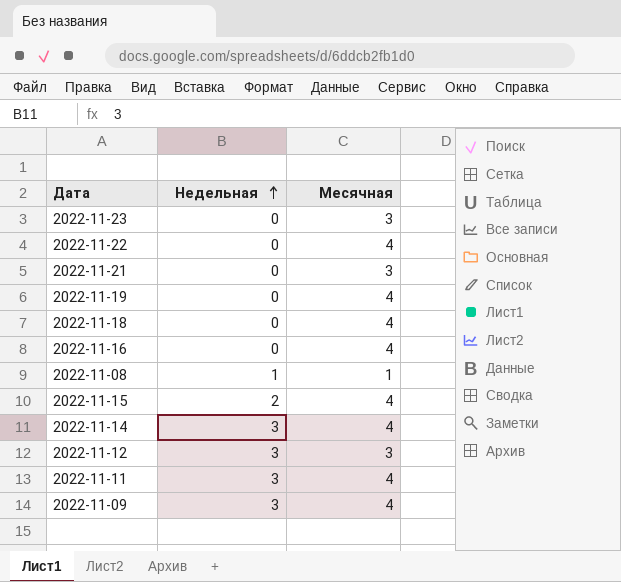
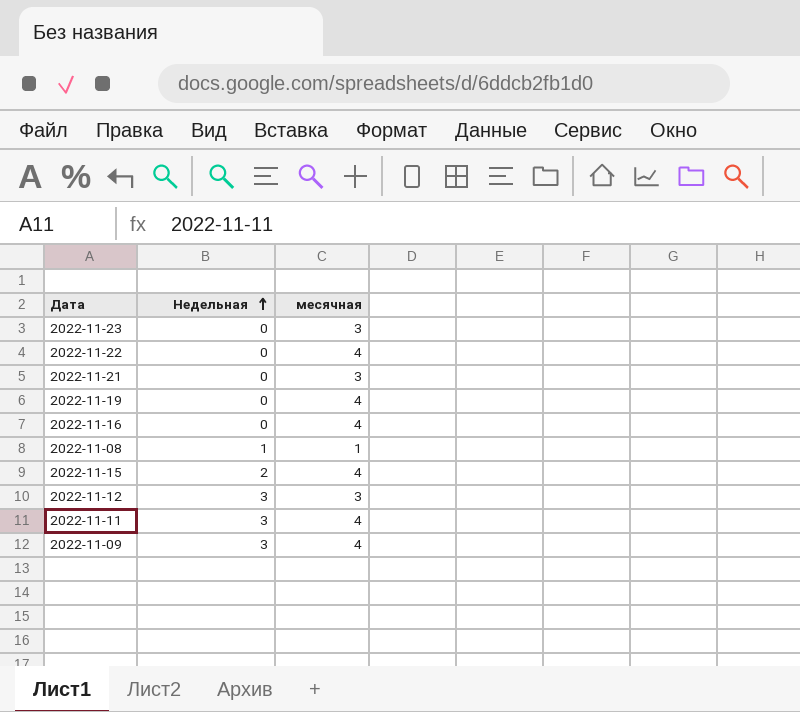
column name: Месячная -> месячная
row 2022-11-18: 0 | 4 -> none
row 2022-11-14: 3 | 4 -> none

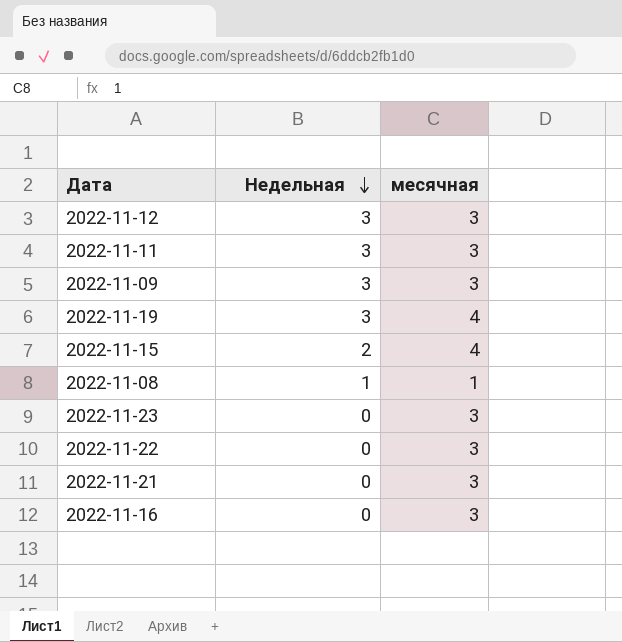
row order: Недельная ascending -> Недельная descending
2022-11-11 | месячная: 4 -> 3
2022-11-09 | месячная: 4 -> 3
2022-11-19 | Недельная: 0 -> 3
2022-11-22 | месячная: 4 -> 3
2022-11-16 | месячная: 4 -> 3

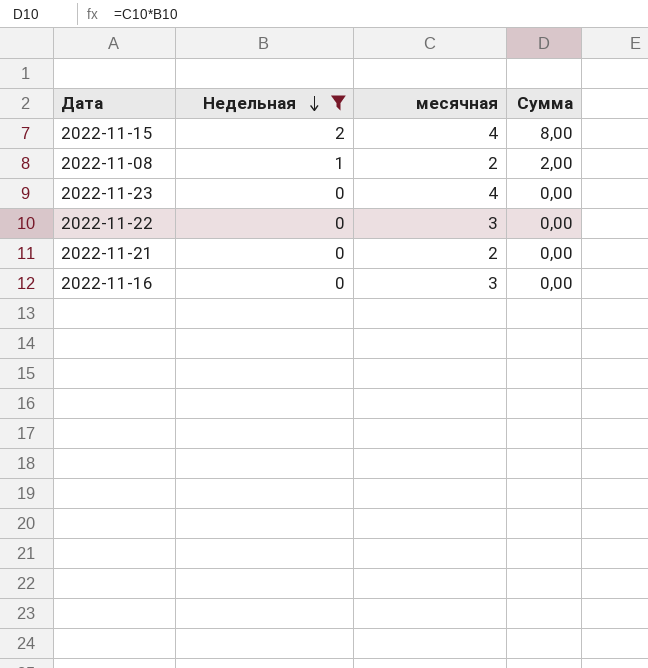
filter: none -> Недельная != 3
column Сумма | formula: none -> [Недельная] * [месячная]
2022-11-08 | месячная: 1 -> 2
2022-11-23 | месячная: 3 -> 4
2022-11-21 | месячная: 3 -> 2

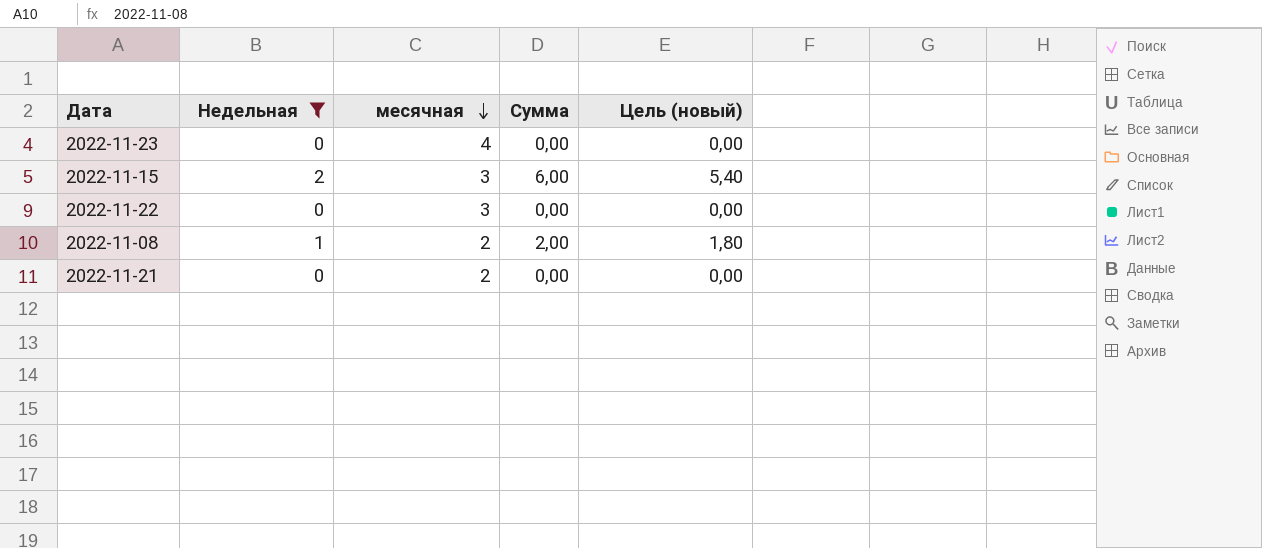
row order: Недельная descending -> месячная descending
column Цель (новый) | formula: none -> [Сумма] * 0,9
row 2022-11-16: 0 | 3 | 0,00 -> none
2022-11-15 | месячная: 4 -> 3
2022-11-15 | Сумма: 8,00 -> 6,00

